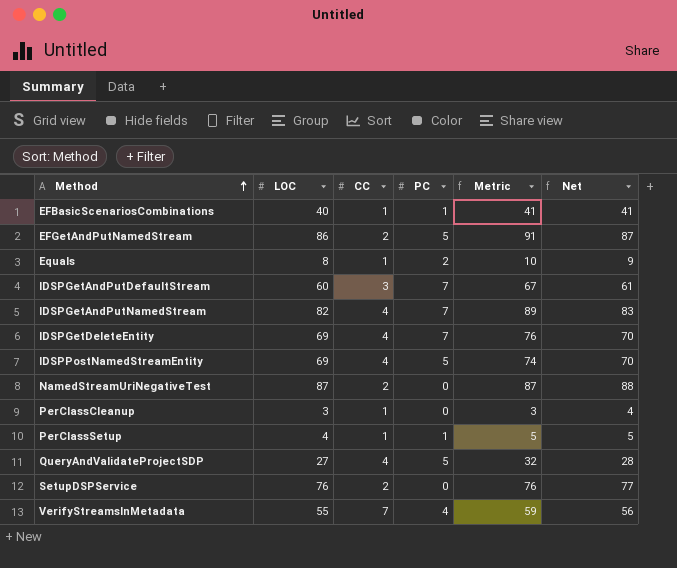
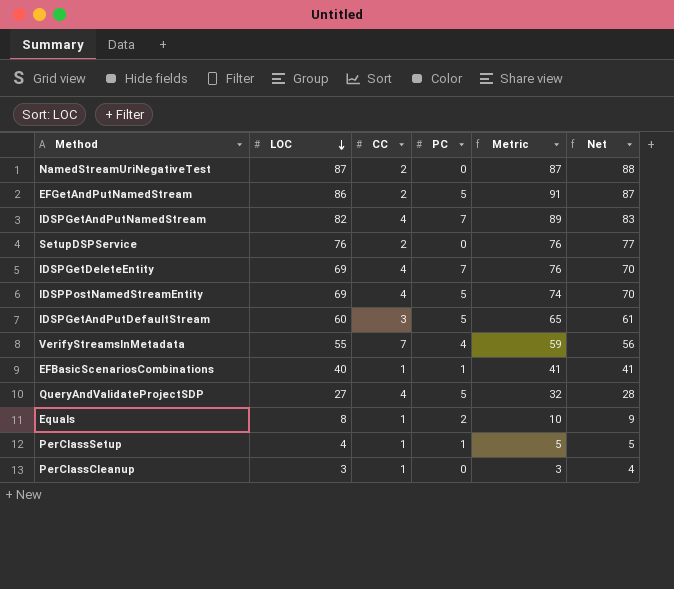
row order: Method ascending -> LOC descending
IDSPGetAndPutDefaultStream | PC: 7 -> 5
IDSPGetAndPutDefaultStream | Metric: 67 -> 65

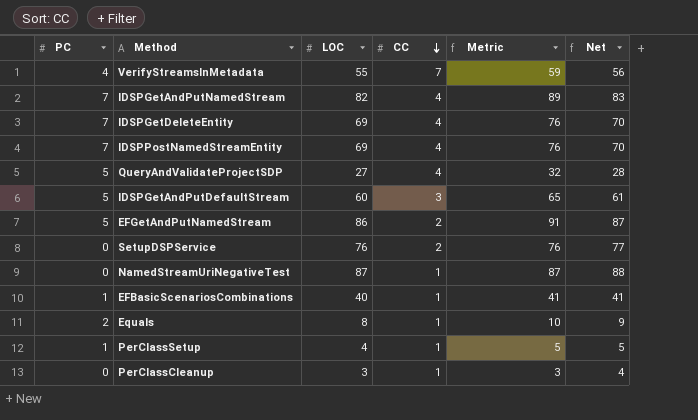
row order: LOC descending -> CC descending
column PC | position: 4 -> 1
IDSPPostNamedStreamEntity | PC: 5 -> 7
IDSPPostNamedStreamEntity | Metric: 74 -> 76
NamedStreamUriNegativeTest | CC: 2 -> 1

